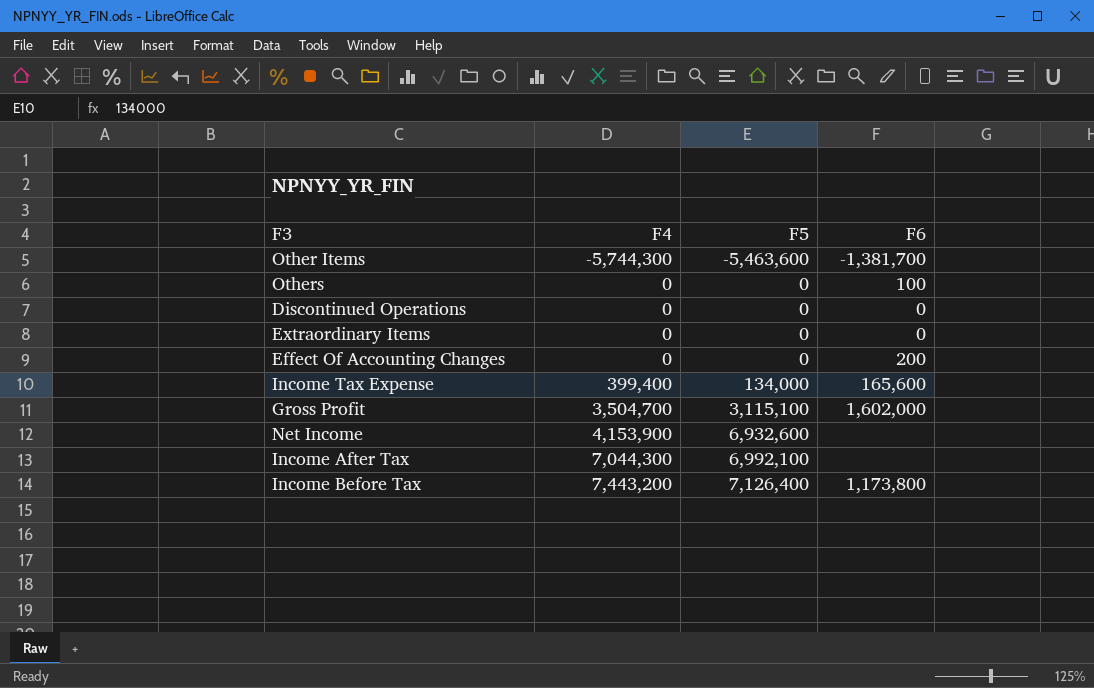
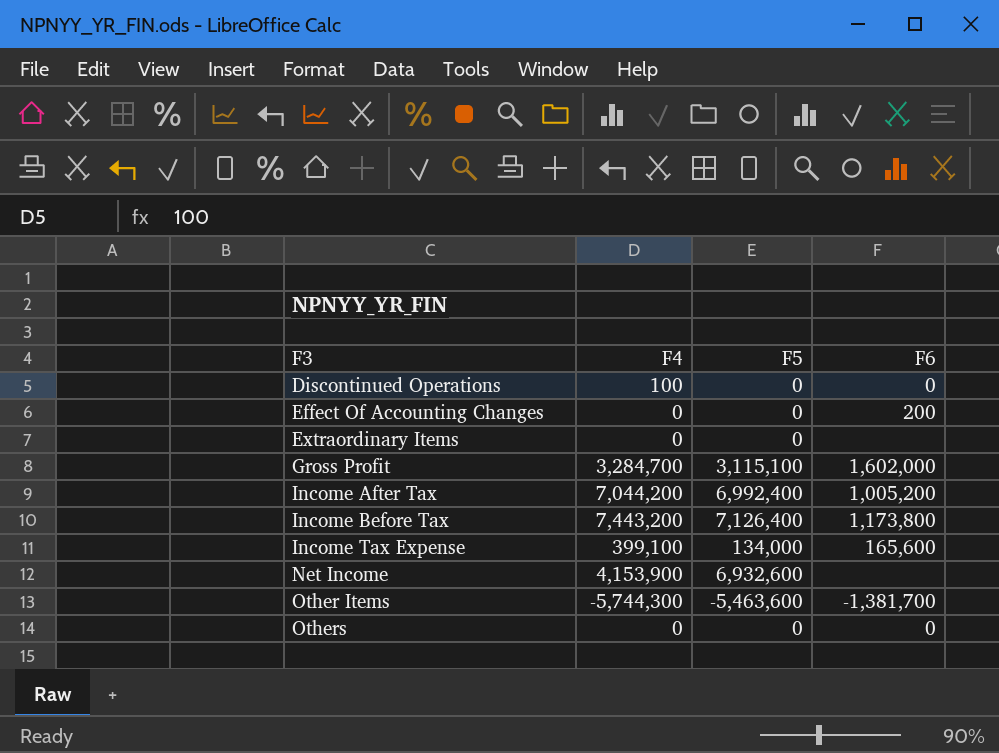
row order: F4 ascending -> F3 ascending
Discontinued Operations | F4: 0 -> 100
Extraordinary Items | F6: 0 -> none
Gross Profit | F4: 3,504,700 -> 3,284,700
Income After Tax | F4: 7,044,300 -> 7,044,200
Income After Tax | F5: 6,992,100 -> 6,992,400
Income After Tax | F6: none -> 1,005,200
Income Tax Expense | F4: 399,400 -> 399,100
Others | F6: 100 -> 0

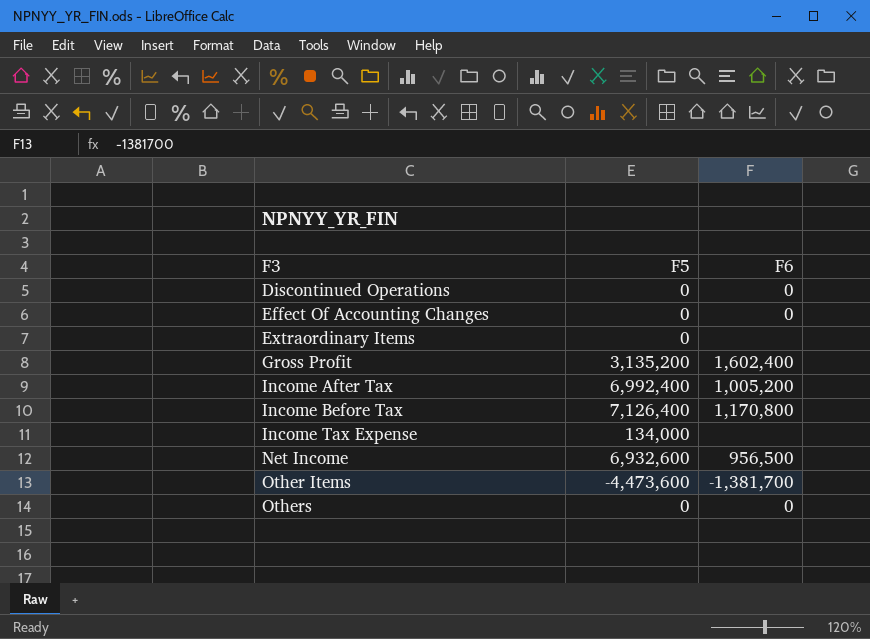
column F4 | position: 2 -> none
Effect Of Accounting Changes | F6: 200 -> 0
Gross Profit | F5: 3,115,100 -> 3,135,200
Gross Profit | F6: 1,602,000 -> 1,602,400
Income Before Tax | F6: 1,173,800 -> 1,170,800
Income Tax Expense | F6: 165,600 -> none
Net Income | F6: none -> 956,500
Other Items | F5: -5,463,600 -> -4,473,600

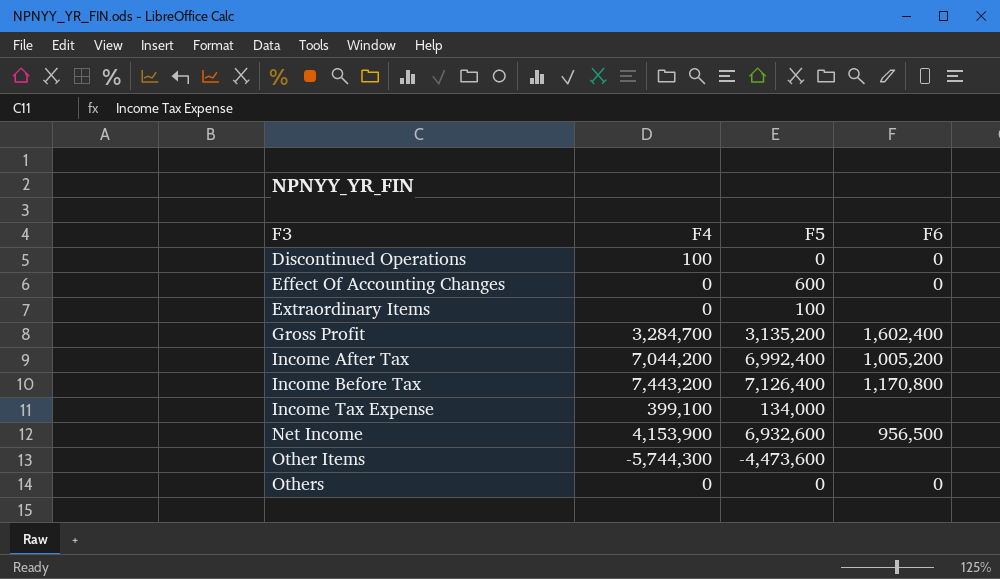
column F4 | position: none -> 2
Effect Of Accounting Changes | F5: 0 -> 600
Extraordinary Items | F5: 0 -> 100
Other Items | F6: -1,381,700 -> none

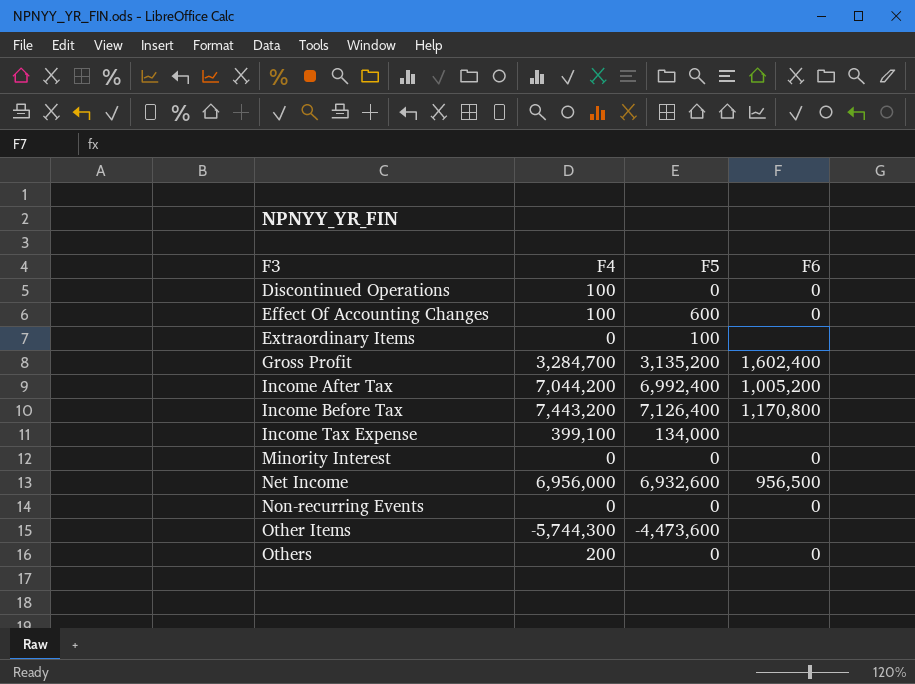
Effect Of Accounting Changes | F4: 0 -> 100
row Minority Interest: none -> 0 | 0 | 0
Net Income | F4: 4,153,900 -> 6,956,000
row Non-recurring Events: none -> 0 | 0 | 0
Others | F4: 0 -> 200

